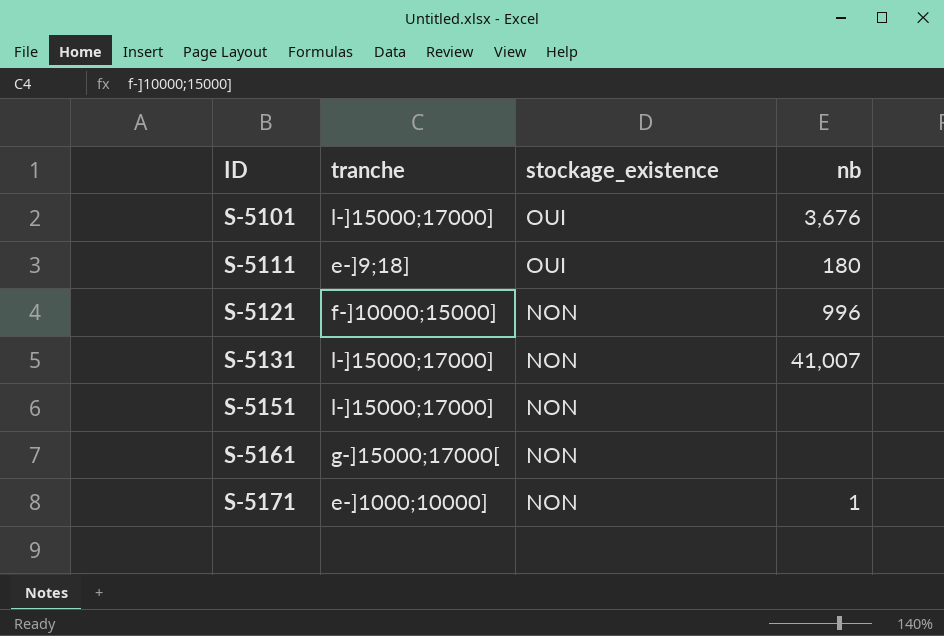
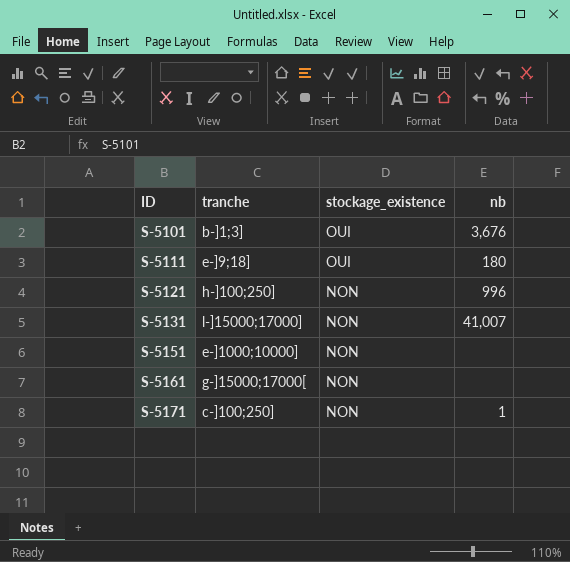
S-5101 | tranche: l-]15000;17000] -> b-]1;3]
S-5121 | tranche: f-]10000;15000] -> h-]100;250]
S-5151 | tranche: l-]15000;17000] -> e-]1000;10000]
S-5171 | tranche: e-]1000;10000] -> c-]100;250]

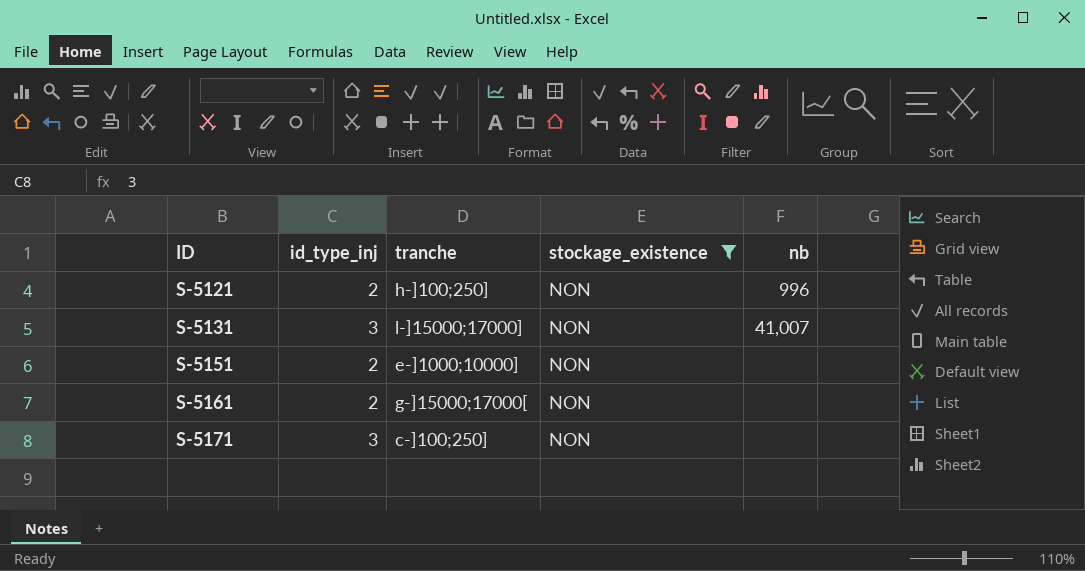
filter: none -> stockage_existence = NON
column id_type_inj | position: none -> 2
S-5171 | nb: 1 -> none

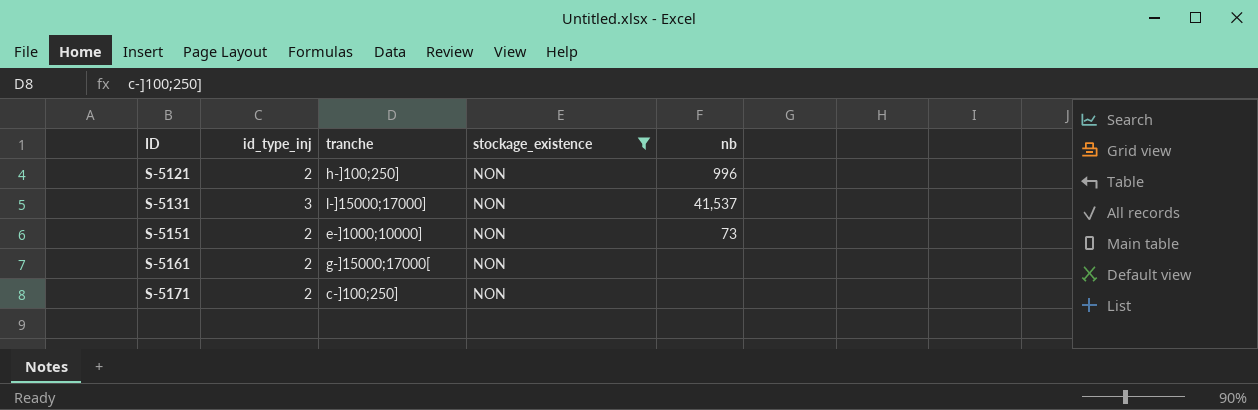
S-5131 | nb: 41,007 -> 41,537
S-5151 | nb: none -> 73
S-5171 | id_type_inj: 3 -> 2

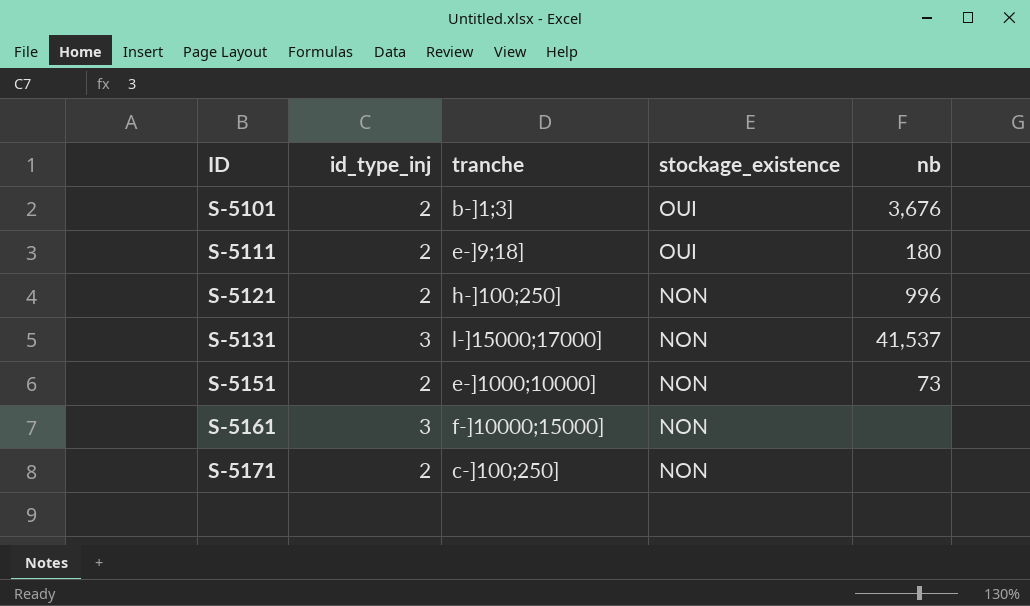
filter: stockage_existence = NON -> none
S-5161 | id_type_inj: 2 -> 3
S-5161 | tranche: g-]15000;17000[ -> f-]10000;15000]

